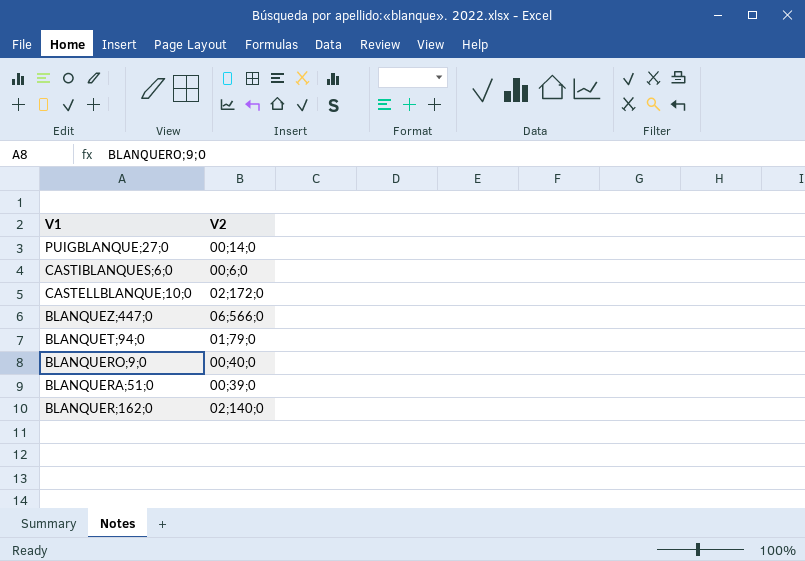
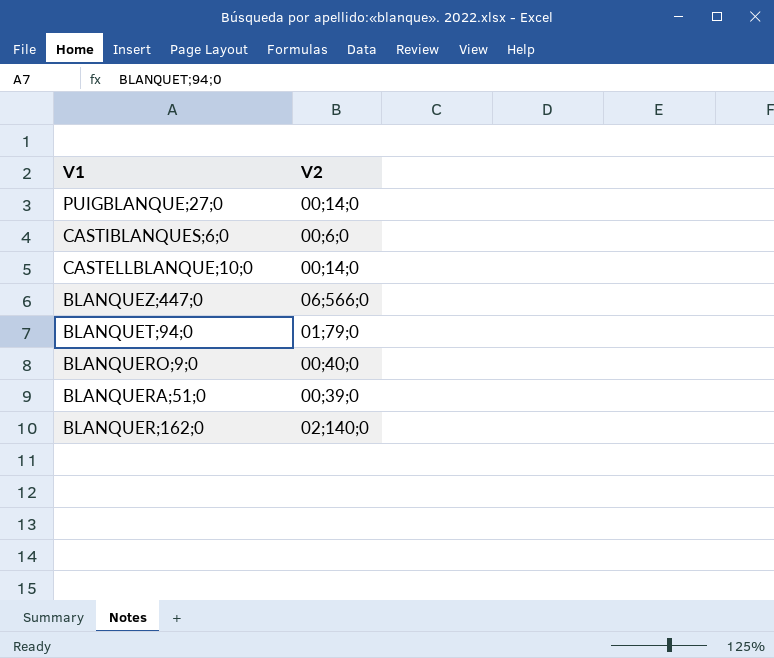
CASTELLBLANQUE;10;0 | V2: 02;172;0 -> 00;14;0

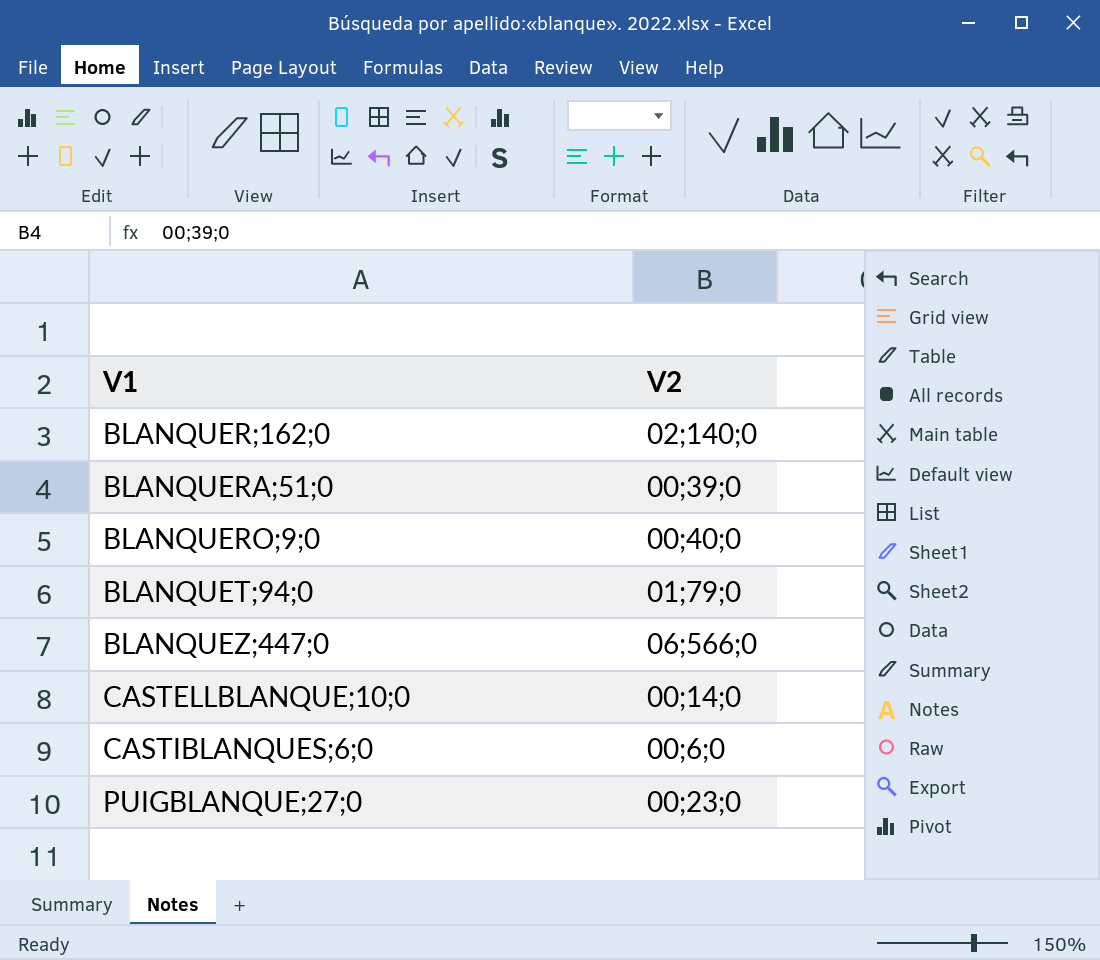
row order: V1 descending -> V1 ascending
PUIGBLANQUE;27;0 | V2: 00;14;0 -> 00;23;0

